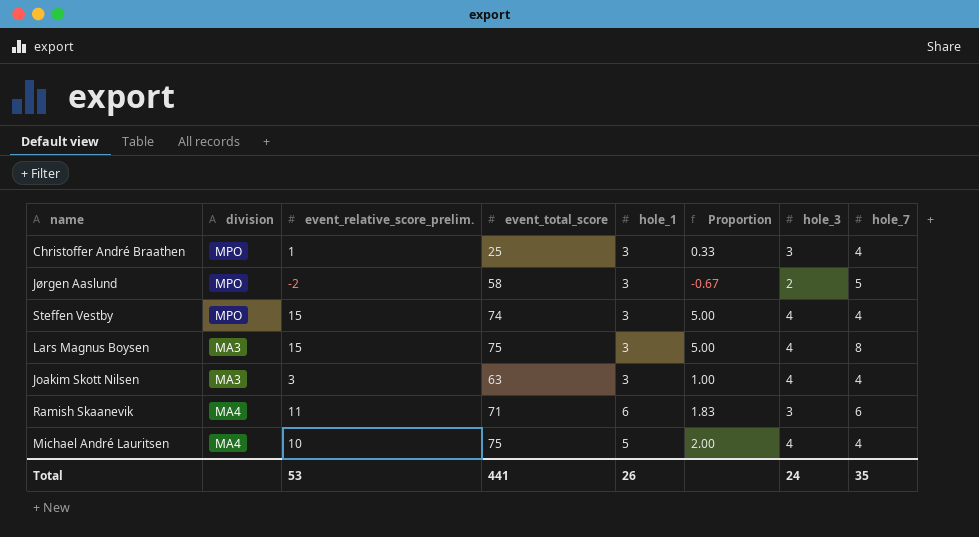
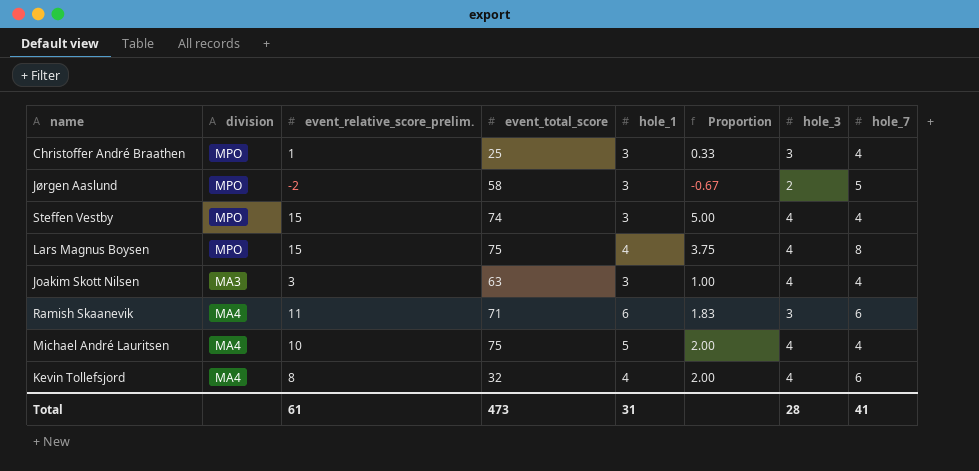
Lars Magnus Boysen | division: MA3 -> MPO
Lars Magnus Boysen | hole_1: 3 -> 4
Lars Magnus Boysen | Proportion: 5.00 -> 3.75
row Kevin Tollefsjord: none -> MA4 | 8 | 32 | 4 | 2.00 | 4 | 6
Total | event_relative_score_prelim.: 53 -> 61
Total | event_total_score: 441 -> 473
Total | hole_1: 26 -> 31
Total | hole_3: 24 -> 28
Total | hole_7: 35 -> 41

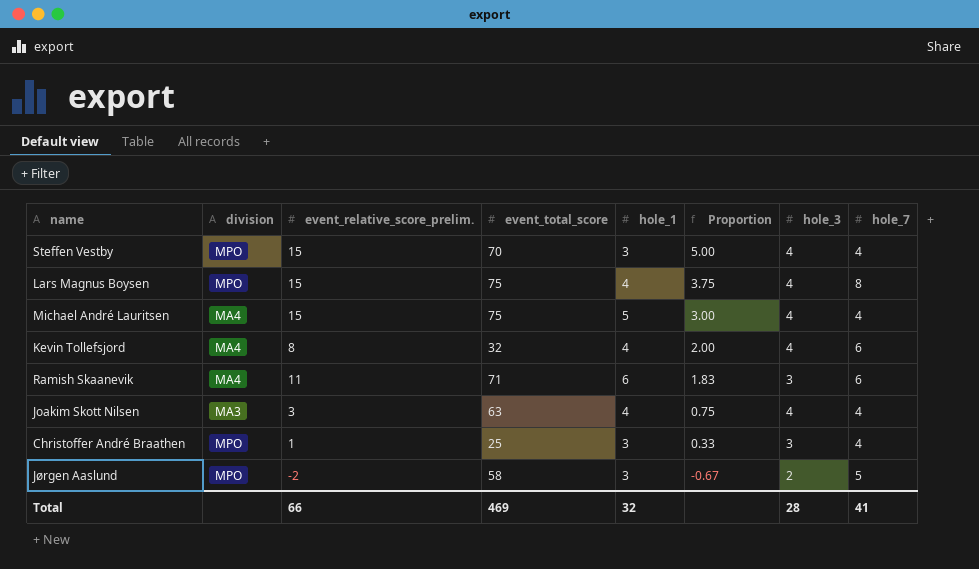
row order: none -> Proportion descending
Steffen Vestby | event_total_score: 74 -> 70
Michael André Lauritsen | event_relative_score_prelim.: 10 -> 15
Michael André Lauritsen | Proportion: 2.00 -> 3.00
Joakim Skott Nilsen | hole_1: 3 -> 4
Joakim Skott Nilsen | Proportion: 1.00 -> 0.75
Total | event_relative_score_prelim.: 61 -> 66
Total | event_total_score: 473 -> 469
Total | hole_1: 31 -> 32

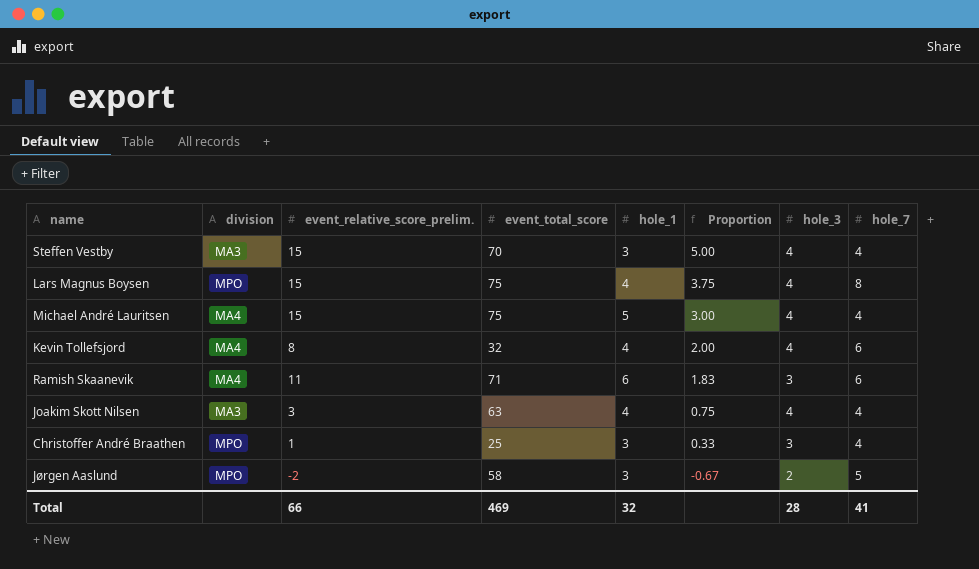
Steffen Vestby | division: MPO -> MA3

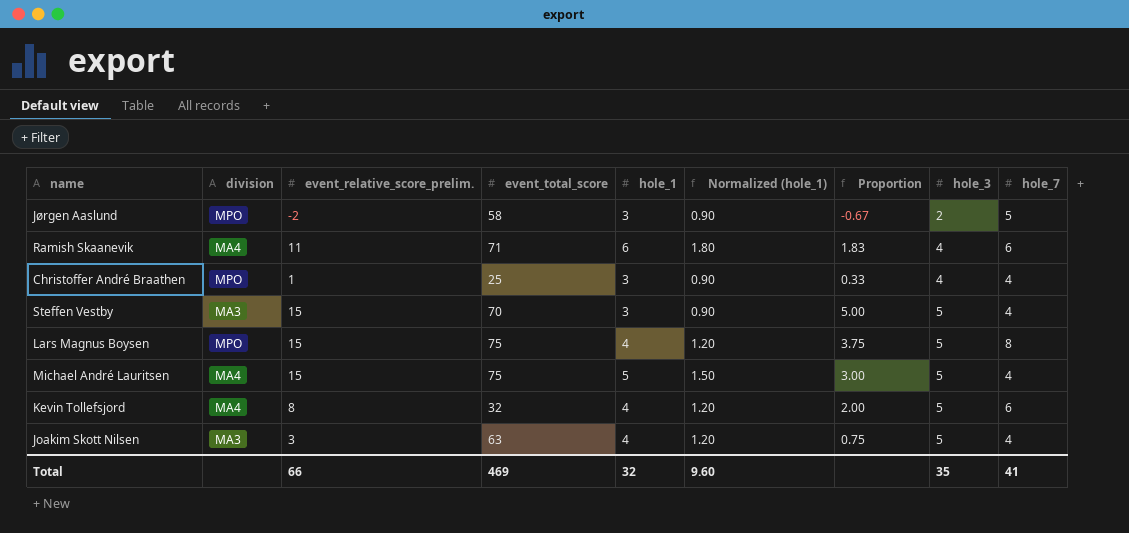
row order: Proportion descending -> hole_3 ascending
column Normalized (hole_1) | formula: none -> [hole_1] * 0.3
Ramish Skaanevik | hole_3: 3 -> 4
Christoffer André Braathen | hole_3: 3 -> 4
Steffen Vestby | hole_3: 4 -> 5
Lars Magnus Boysen | hole_3: 4 -> 5
Michael André Lauritsen | hole_3: 4 -> 5
Kevin Tollefsjord | hole_3: 4 -> 5
Joakim Skott Nilsen | hole_3: 4 -> 5
Total | hole_3: 28 -> 35

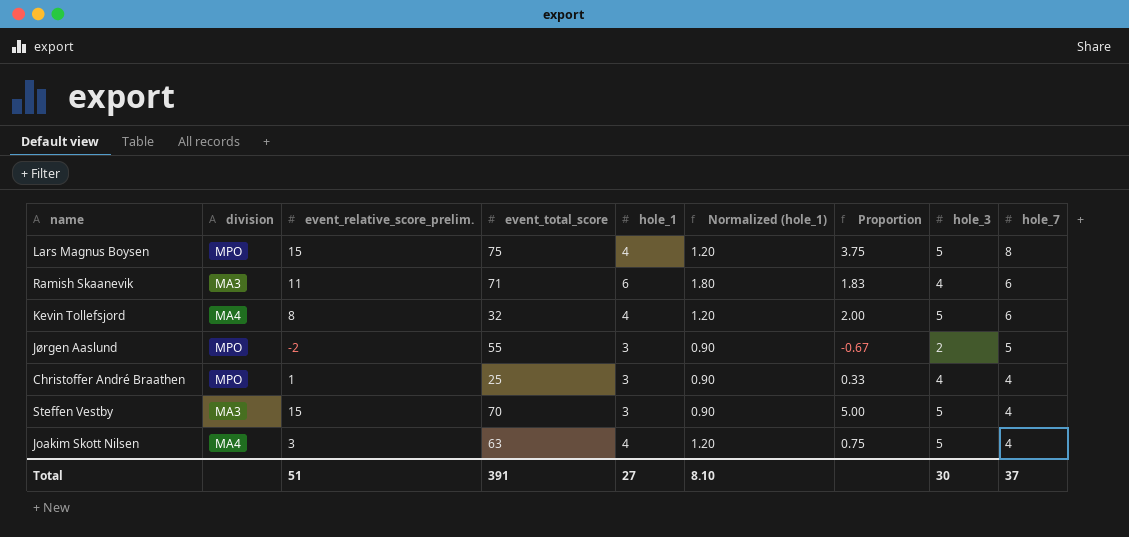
row order: hole_3 ascending -> hole_7 descending
row Michael André Lauritsen: MA4 | 15 | 75 | 5 | 1.50 | 3.00 | 5 | 4 -> none
Ramish Skaanevik | division: MA4 -> MA3
Jørgen Aaslund | event_total_score: 58 -> 55
Joakim Skott Nilsen | division: MA3 -> MA4
Total | event_relative_score_prelim.: 66 -> 51
Total | event_total_score: 469 -> 391
Total | hole_1: 32 -> 27
Total | Normalized (hole_1): 9.60 -> 8.10
Total | hole_3: 35 -> 30
Total | hole_7: 41 -> 37

